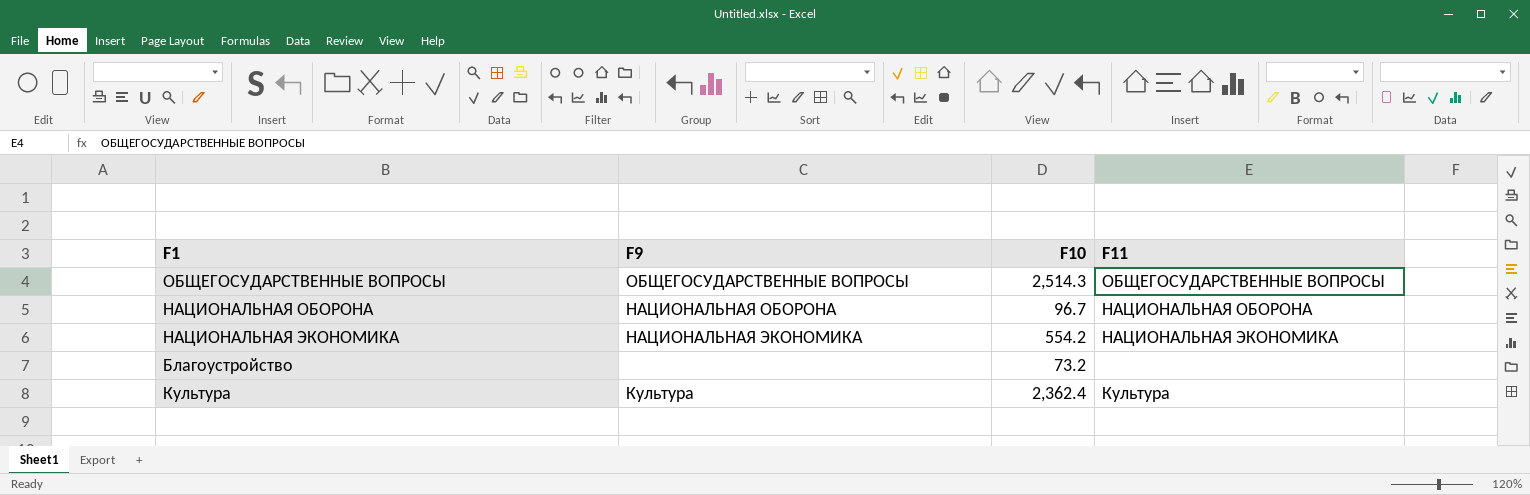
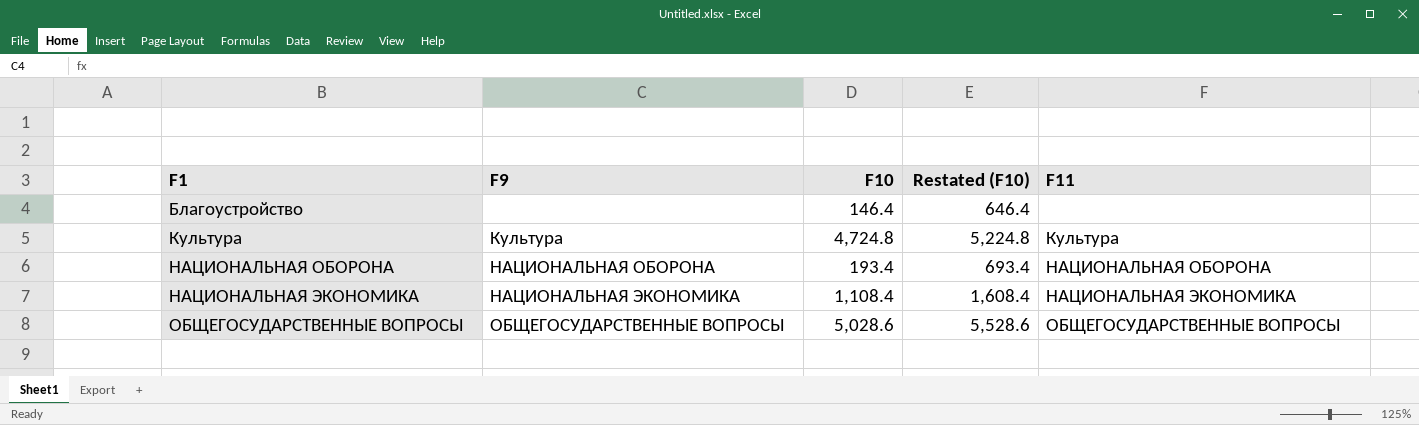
row order: none -> F1 ascending
column Restated (F10) | formula: none -> [F10] + 500
Благоустройство | F10: 73.2 -> 146.4
Культура | F10: 2,362.4 -> 4,724.8
НАЦИОНАЛЬНАЯ ОБОРОНА | F10: 96.7 -> 193.4
НАЦИОНАЛЬНАЯ ЭКОНОМИКА | F10: 554.2 -> 1,108.4
ОБЩЕГОСУДАРСТВЕННЫЕ ВОПРОСЫ | F10: 2,514.3 -> 5,028.6

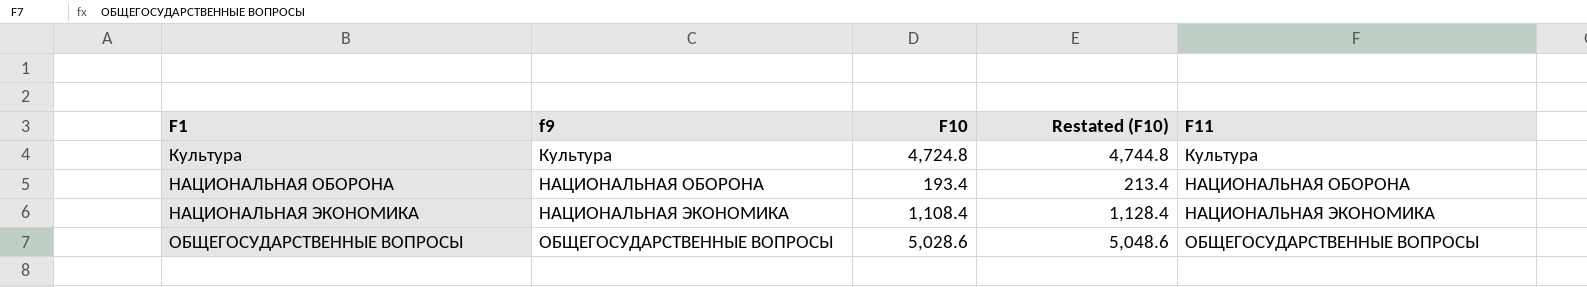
column name: F9 -> f9
column Restated (F10) | formula: [F10] + 500 -> [F10] + 20
row Благоустройство: none | 146.4 | 646.4 | none -> none

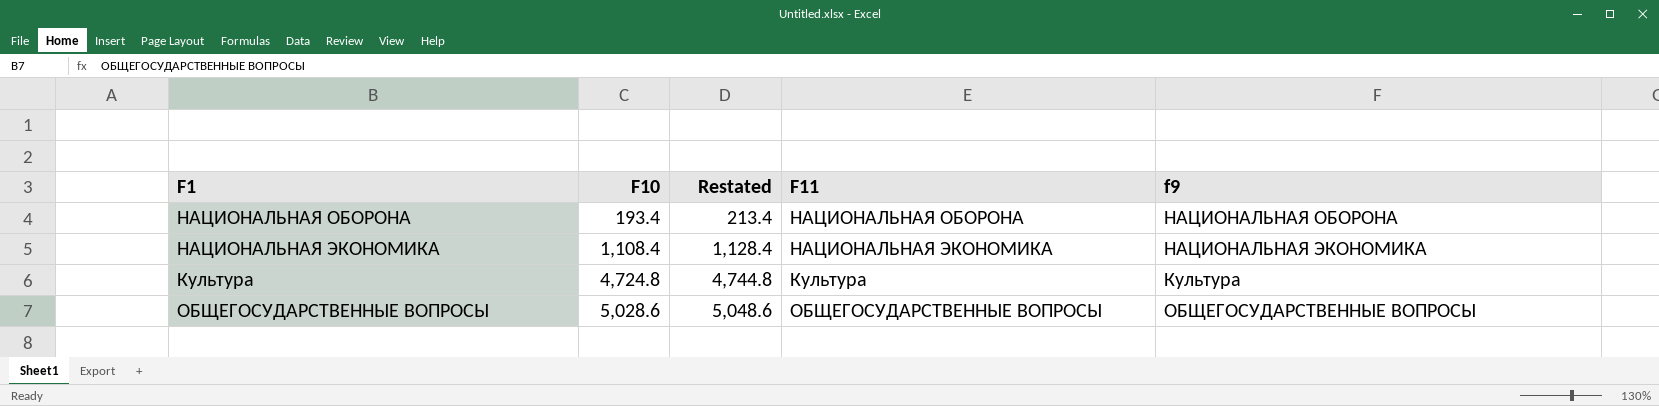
row order: F1 ascending -> F10 ascending
column name: Restated (F10) -> Restated
column f9 | position: 2 -> 5

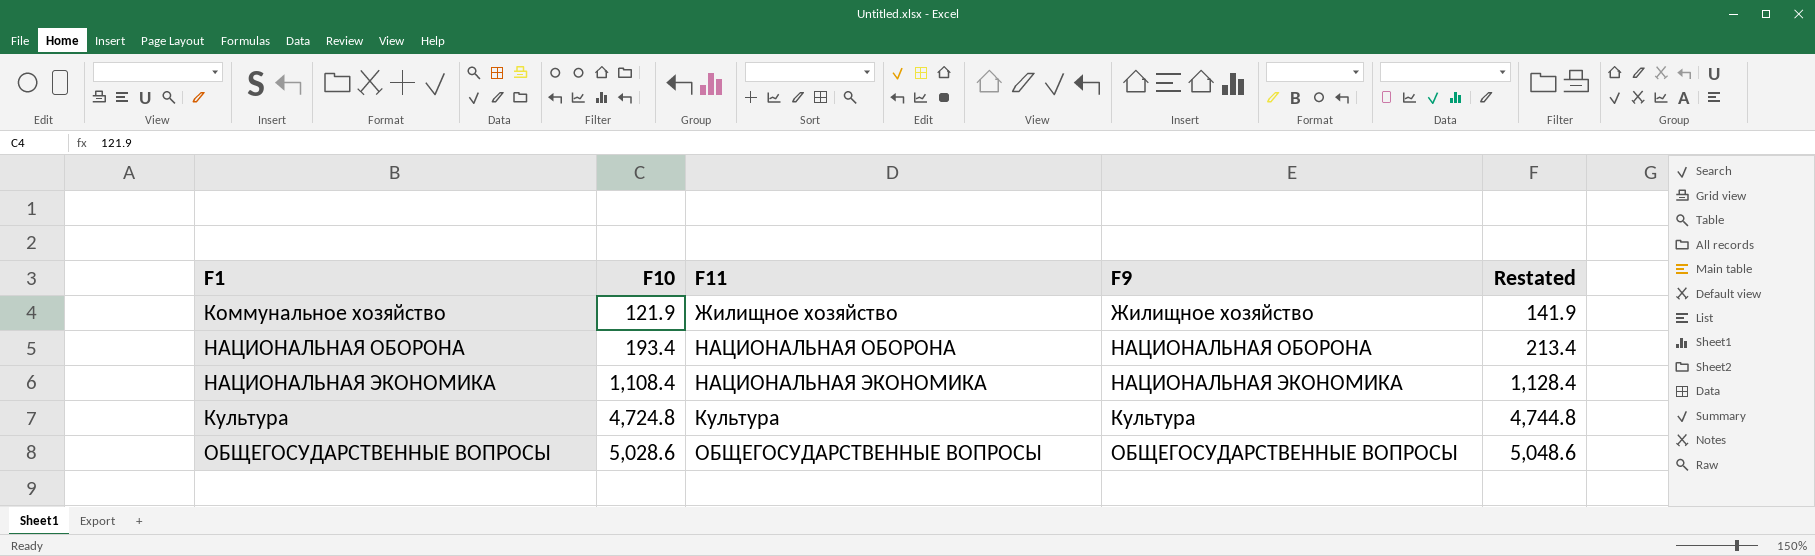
column name: f9 -> F9
column Restated | position: 3 -> 5
row Коммунальное хозяйство: none -> 121.9 | Жилищное хозяйство | Жилищное хозяйство | 141.9

